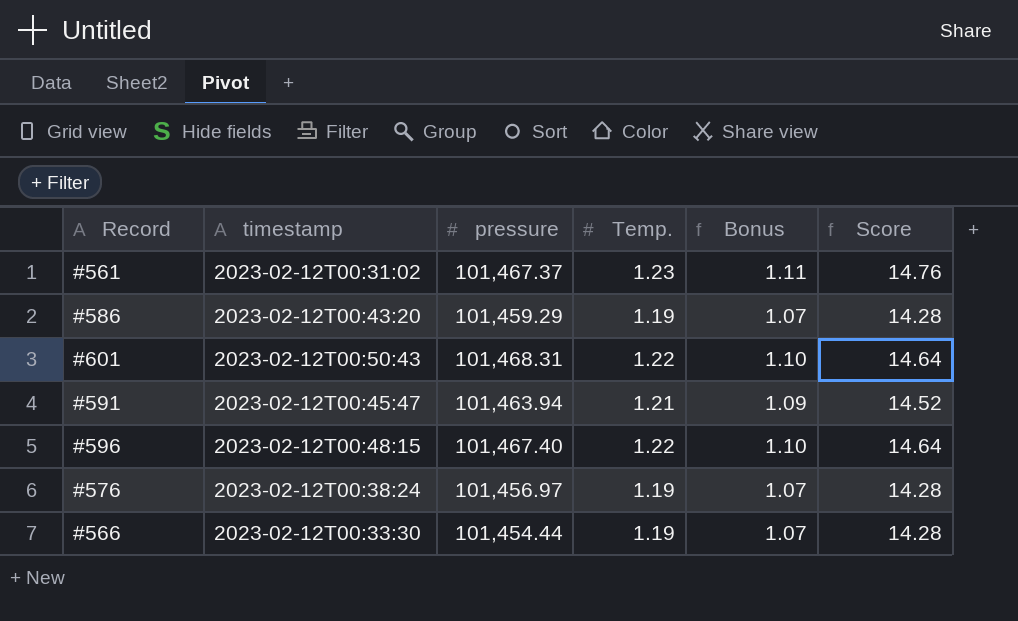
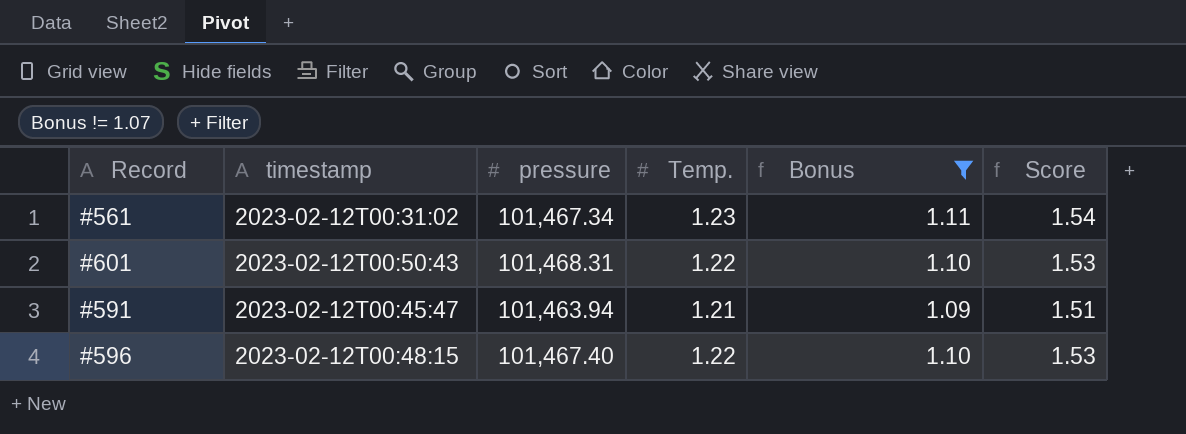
filter: none -> Bonus != 1.07
column Score | formula: [Temp.] * 12 -> [Temp.] * 1.25
#561 | pressure: 101,467.37 -> 101,467.34

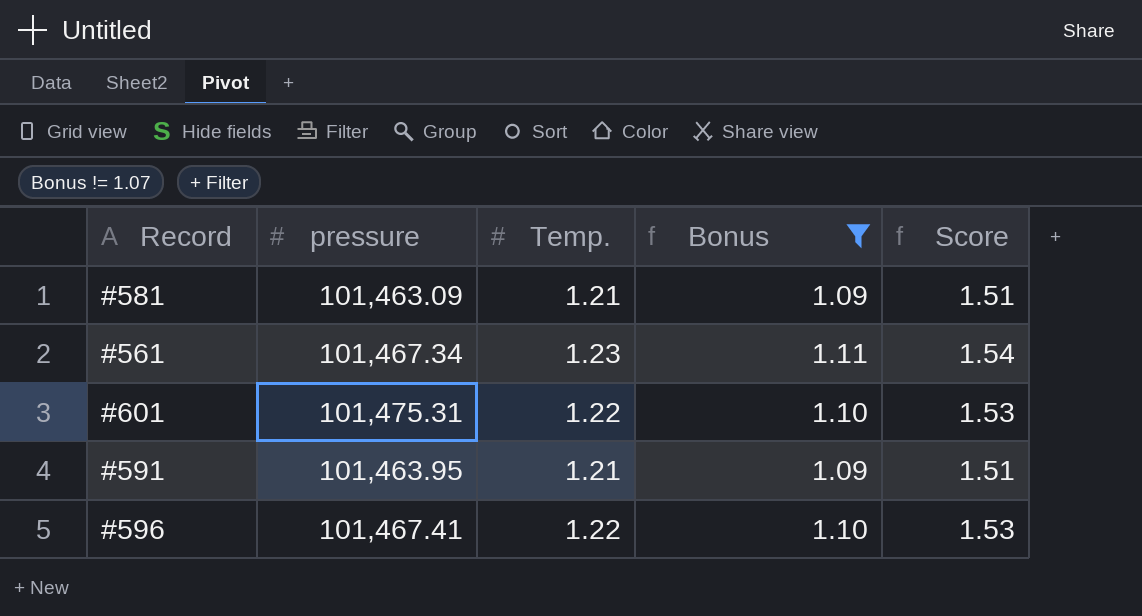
column timestamp | position: 2 -> none
row #581: none -> 101,463.09 | 1.21 | 1.09 | 1.51
#601 | pressure: 101,468.31 -> 101,475.31
#591 | pressure: 101,463.94 -> 101,463.95
#596 | pressure: 101,467.40 -> 101,467.41

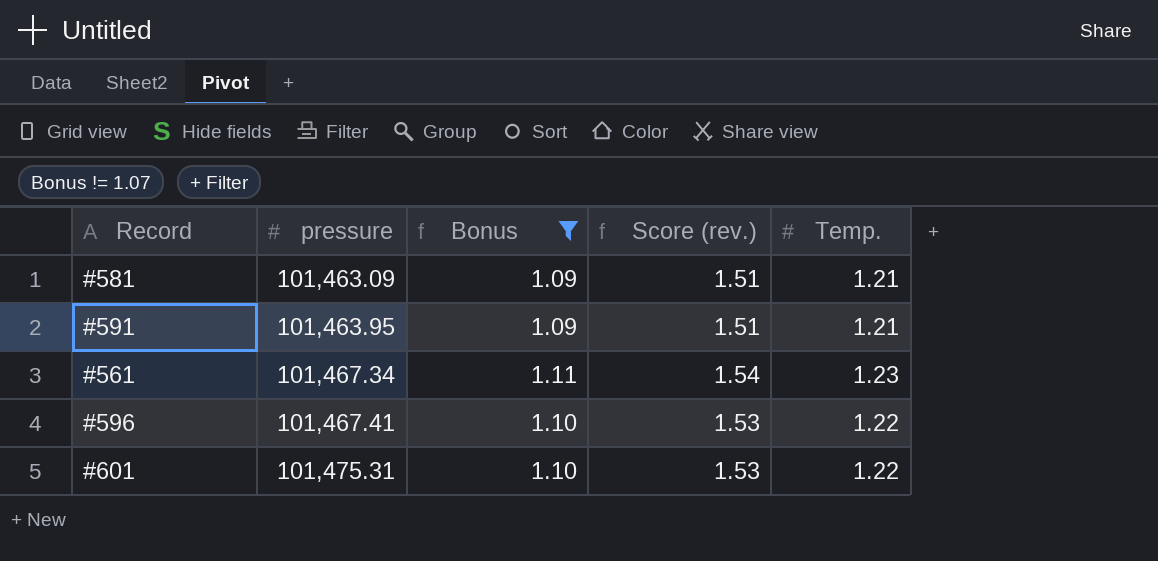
row order: none -> pressure ascending
column name: Score -> Score (rev.)
column Temp. | position: 3 -> 5

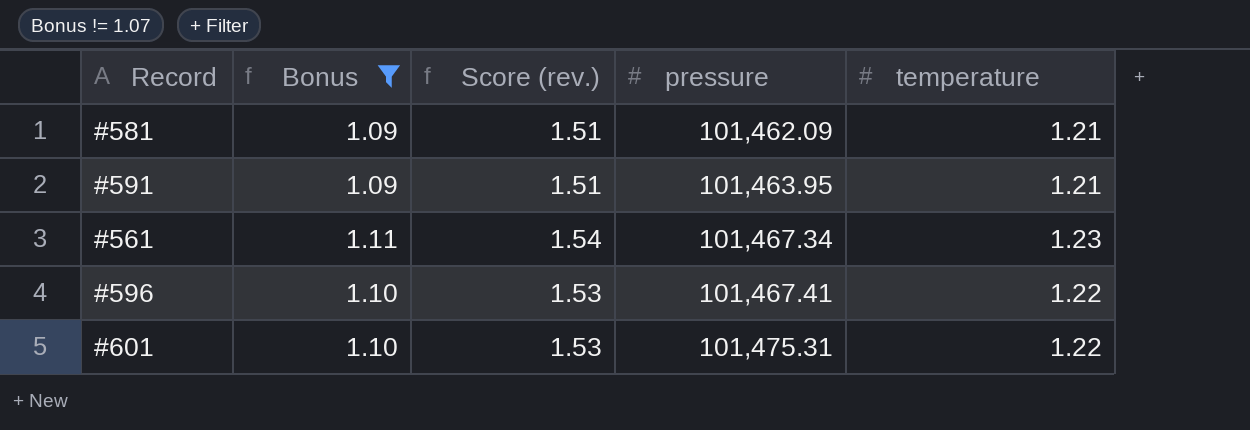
column pressure | position: 2 -> 4
column name: Temp. -> temperature
#581 | pressure: 101,463.09 -> 101,462.09

